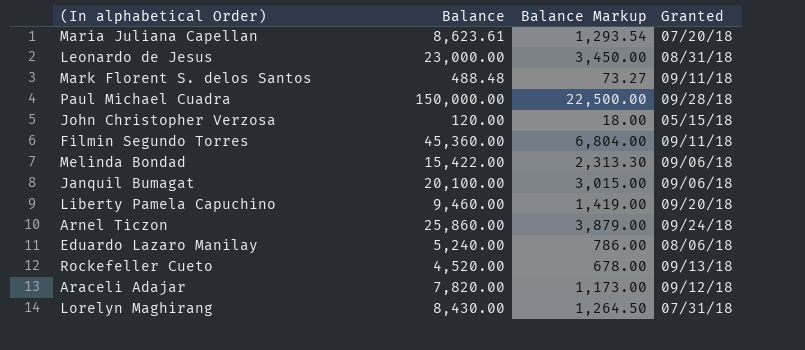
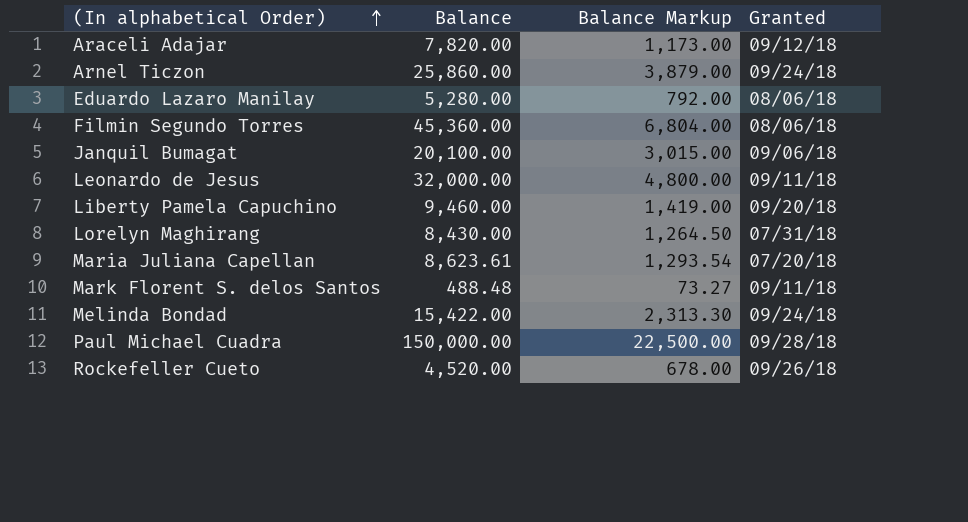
row order: none -> (In alphabetical Order) ascending
row John Christopher Verzosa: 120.00 | 18.00 | 05/15/18 -> none
Eduardo Lazaro Manilay | Balance: 5,240.00 -> 5,280.00
Eduardo Lazaro Manilay | Balance Markup: 786.00 -> 792.00
Filmin Segundo Torres | Granted: 09/11/18 -> 08/06/18
Leonardo de Jesus | Balance: 23,000.00 -> 32,000.00
Leonardo de Jesus | Balance Markup: 3,450.00 -> 4,800.00
Leonardo de Jesus | Granted: 08/31/18 -> 09/11/18
Melinda Bondad | Granted: 09/06/18 -> 09/24/18
Rockefeller Cueto | Granted: 09/13/18 -> 09/26/18

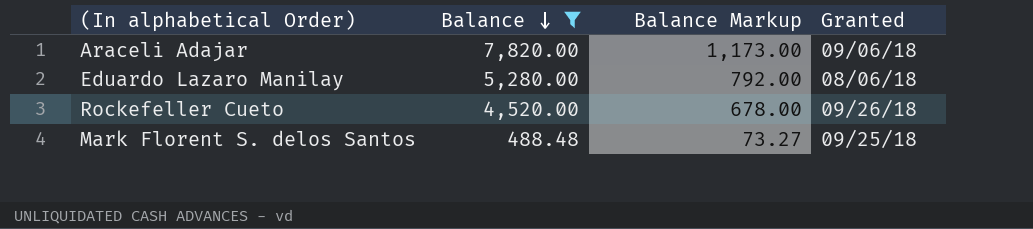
filter: none -> Balance <= 7,820.00
row order: (In alphabetical Order) ascending -> Balance descending
Araceli Adajar | Granted: 09/12/18 -> 09/06/18
Mark Florent S. delos Santos | Granted: 09/11/18 -> 09/25/18

